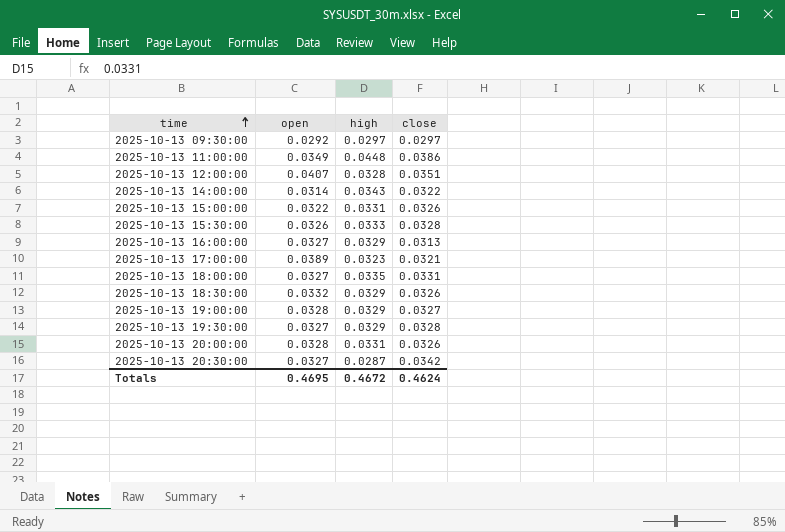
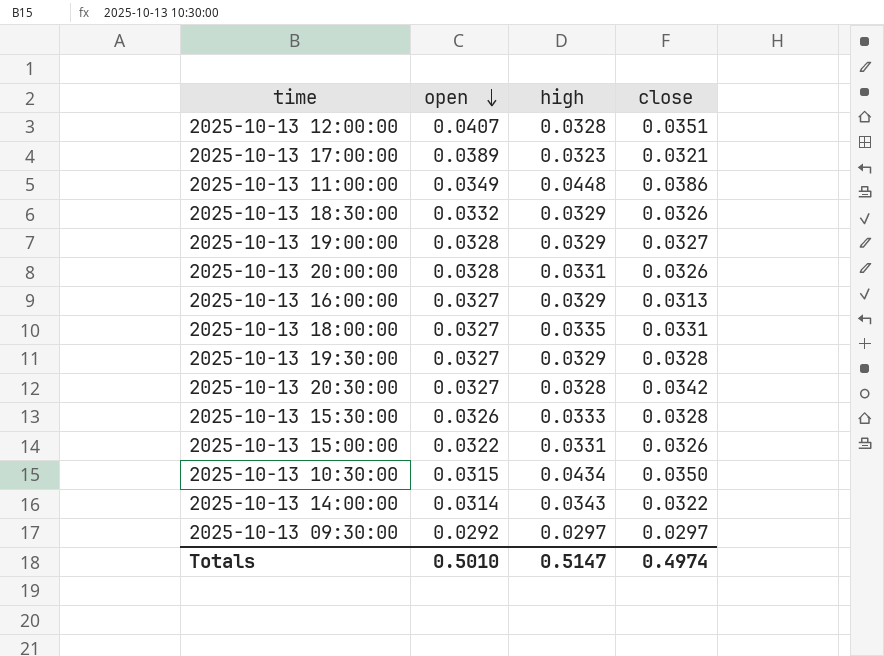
row order: time ascending -> open descending
2025-10-13 20:30:00 | high: 0.0287 -> 0.0328
row 2025-10-13 10:30:00: none -> 0.0315 | 0.0434 | 0.0350
Totals | open: 0.4695 -> 0.5010
Totals | high: 0.4672 -> 0.5147
Totals | close: 0.4624 -> 0.4974

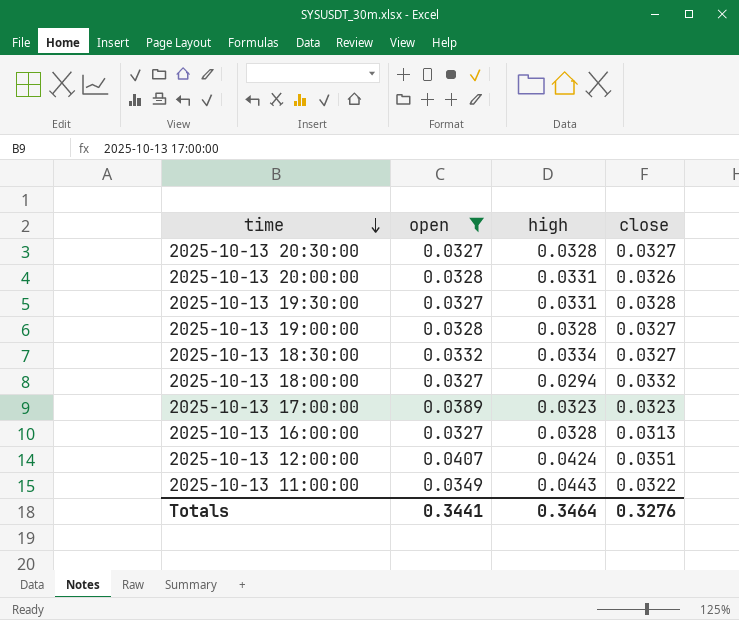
filter: none -> open >= 0.0327
row order: open descending -> time descending
2025-10-13 20:30:00 | close: 0.0342 -> 0.0327
2025-10-13 19:30:00 | high: 0.0329 -> 0.0331
2025-10-13 19:00:00 | high: 0.0329 -> 0.0328
2025-10-13 18:30:00 | high: 0.0329 -> 0.0334
2025-10-13 18:30:00 | close: 0.0326 -> 0.0327
2025-10-13 18:00:00 | high: 0.0335 -> 0.0294
2025-10-13 18:00:00 | close: 0.0331 -> 0.0332
2025-10-13 17:00:00 | close: 0.0321 -> 0.0323
2025-10-13 16:00:00 | high: 0.0329 -> 0.0328
2025-10-13 12:00:00 | high: 0.0328 -> 0.0424
2025-10-13 11:00:00 | high: 0.0448 -> 0.0443
2025-10-13 11:00:00 | close: 0.0386 -> 0.0322
Totals | open: 0.5010 -> 0.3441
Totals | high: 0.5147 -> 0.3464
Totals | close: 0.4974 -> 0.3276

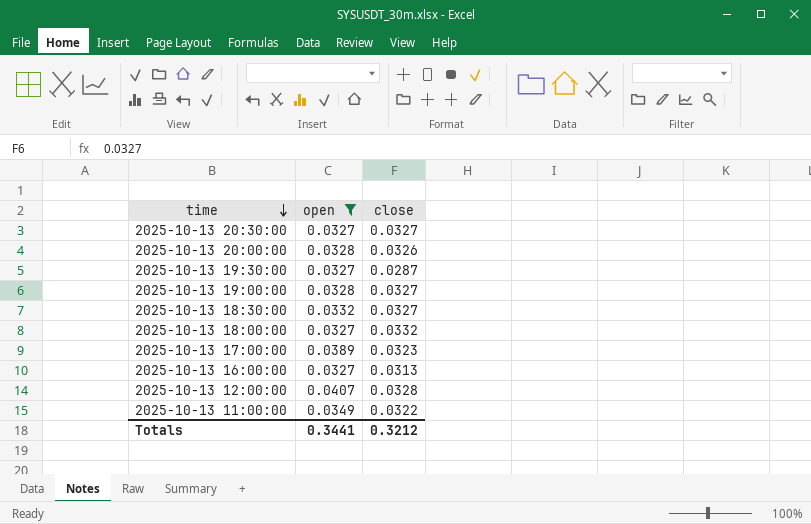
column high | position: 3 -> none
2025-10-13 19:30:00 | close: 0.0328 -> 0.0287
2025-10-13 12:00:00 | close: 0.0351 -> 0.0328
Totals | close: 0.3276 -> 0.3212

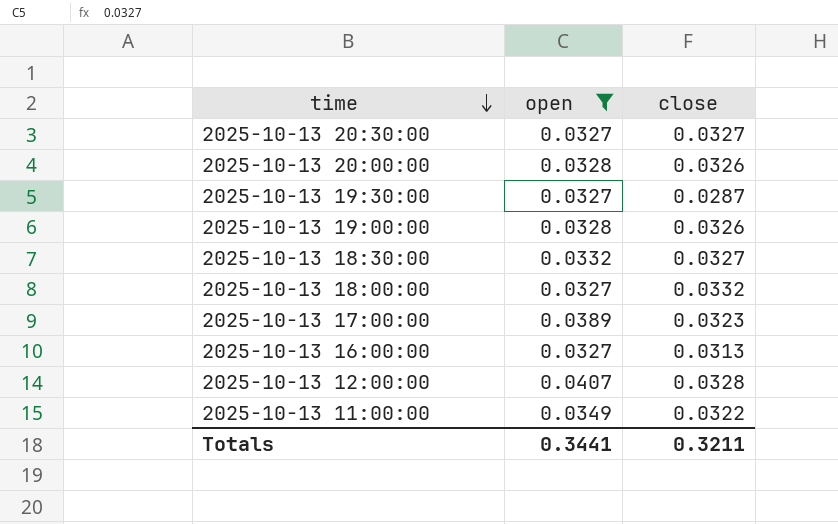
2025-10-13 19:00:00 | close: 0.0327 -> 0.0326
Totals | close: 0.3212 -> 0.3211

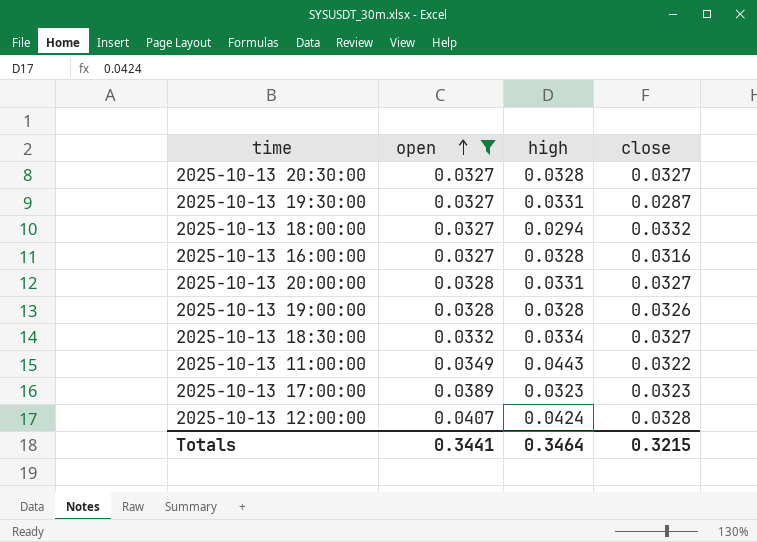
row order: time descending -> open ascending
column high | position: none -> 3
2025-10-13 16:00:00 | close: 0.0313 -> 0.0316
2025-10-13 20:00:00 | close: 0.0326 -> 0.0327
Totals | close: 0.3211 -> 0.3215

